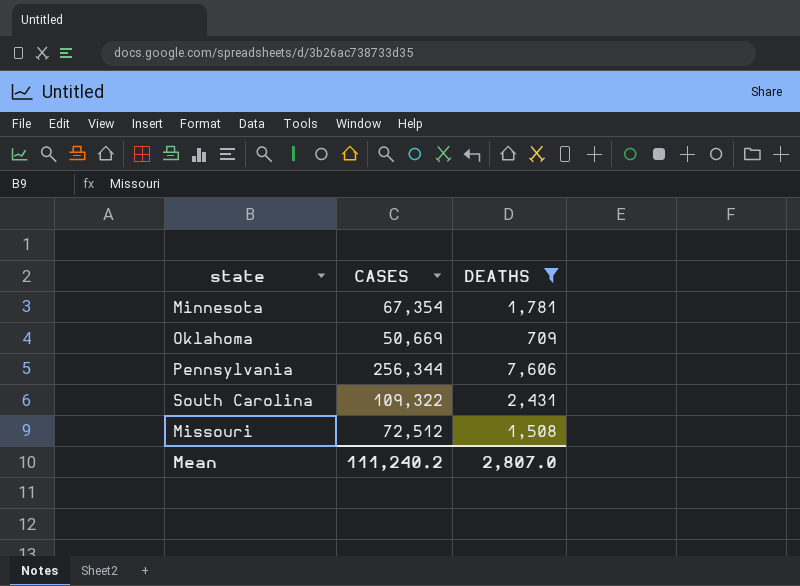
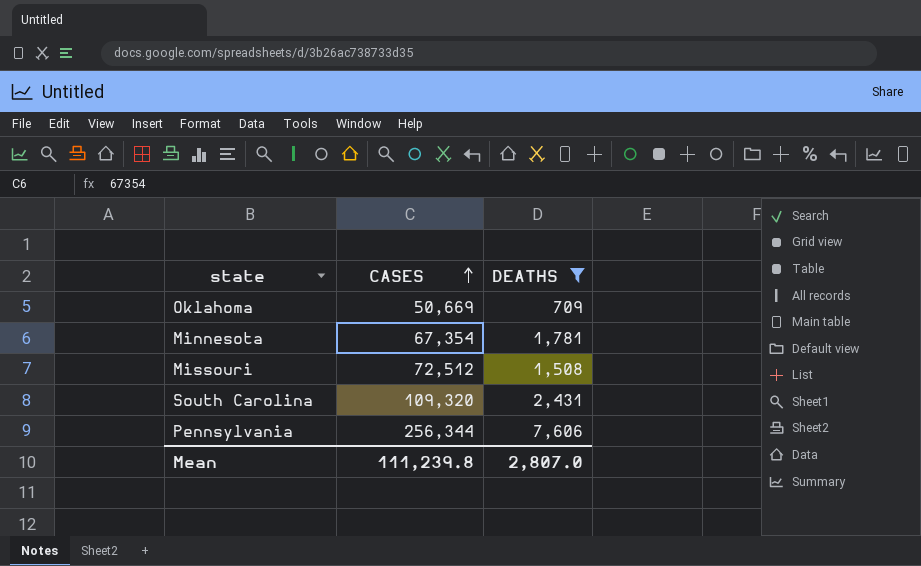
row order: none -> CASES ascending
South Carolina | CASES: 109,322 -> 109,320
Mean | CASES: 111,240.2 -> 111,239.8

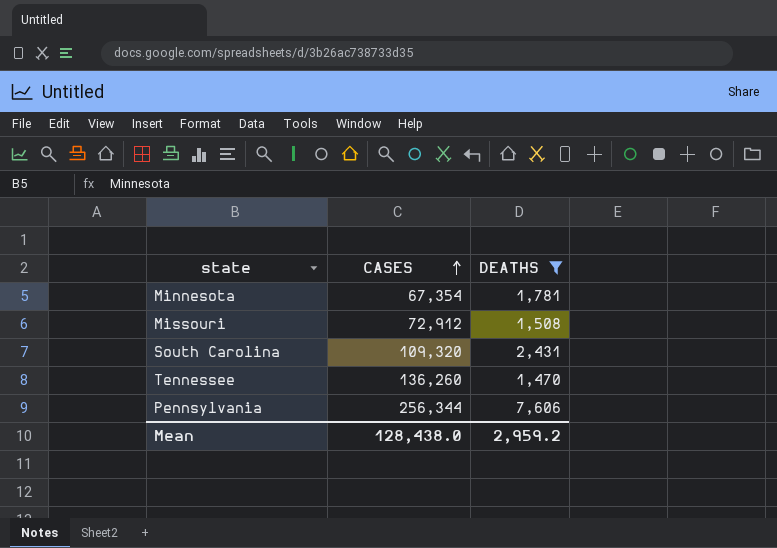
row Oklahoma: 50,669 | 709 -> none
Missouri | CASES: 72,512 -> 72,912
row Tennessee: none -> 136,260 | 1,470
Mean | CASES: 111,239.8 -> 128,438.0
Mean | DEATHS: 2,807.0 -> 2,959.2

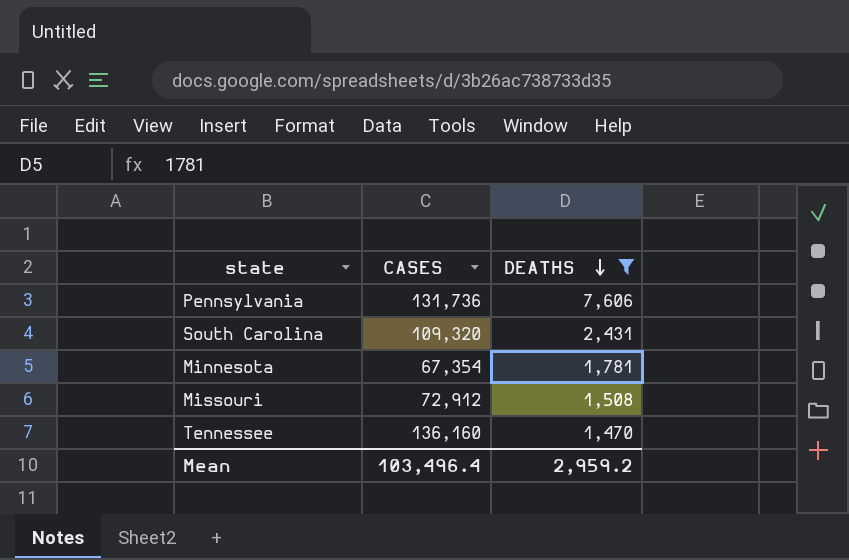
row order: CASES ascending -> DEATHS descending
Pennsylvania | CASES: 256,344 -> 131,736
Tennessee | CASES: 136,260 -> 136,160
Mean | CASES: 128,438.0 -> 103,496.4

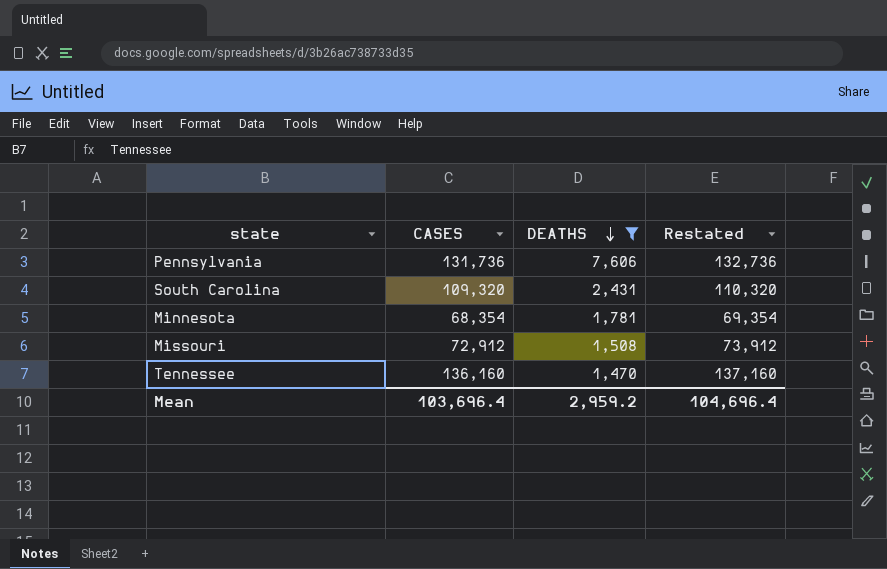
column Restated | formula: none -> [CASES] + 1000
Minnesota | CASES: 67,354 -> 68,354
Mean | CASES: 103,496.4 -> 103,696.4

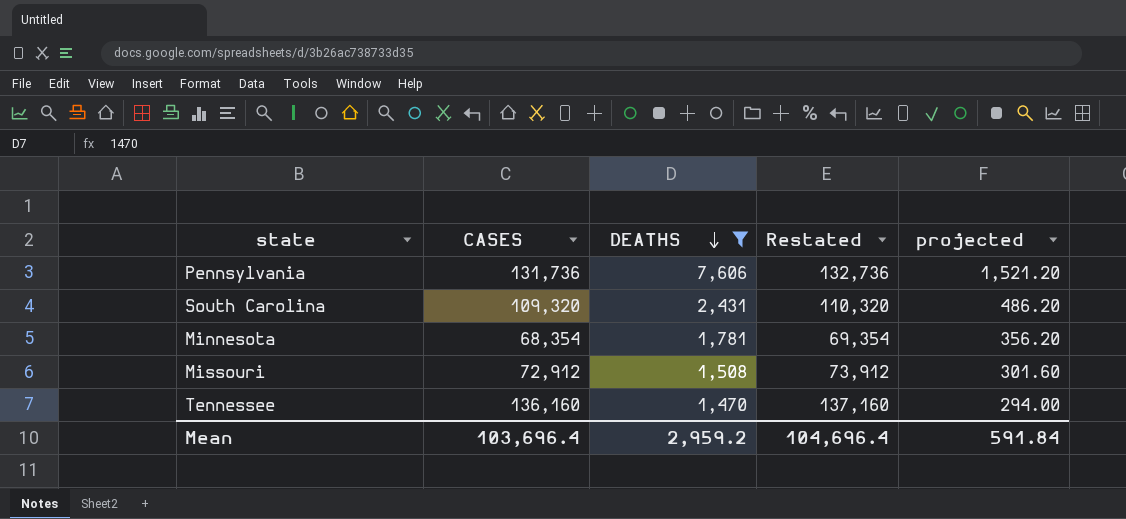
column projected | formula: none -> [DEATHS] * 0.2

